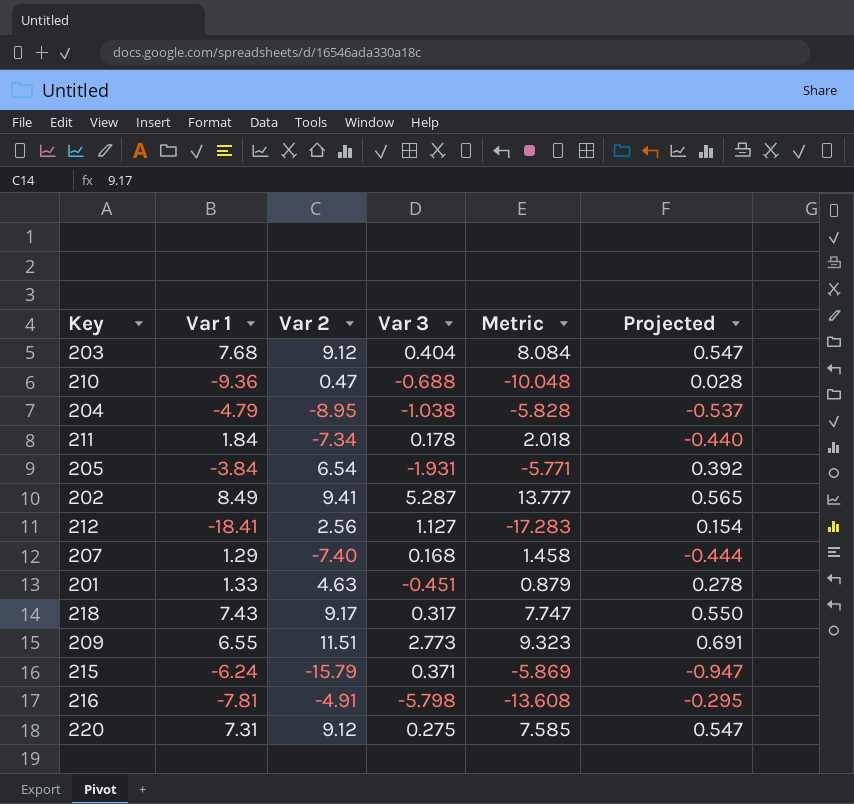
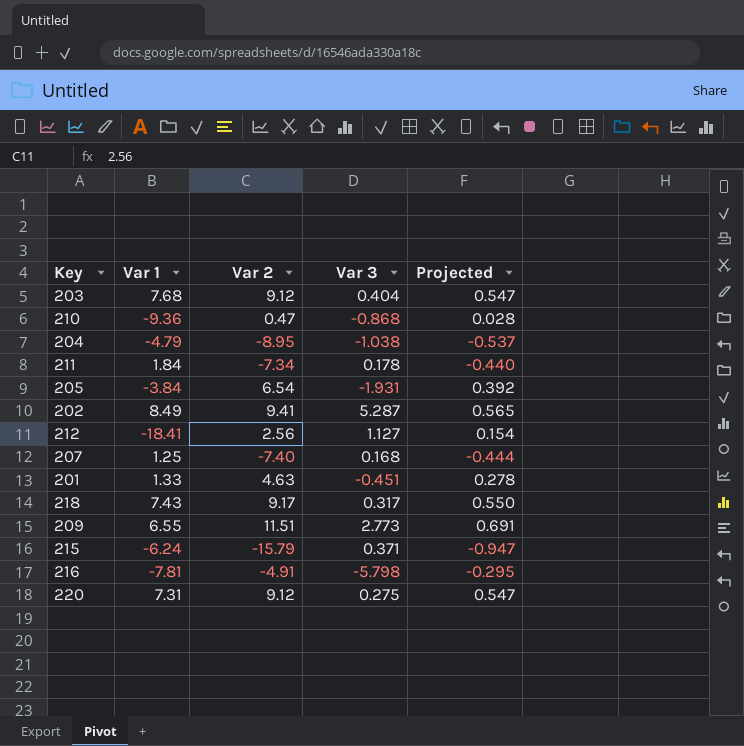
column Metric | formula: [Var 1] + [Var 3] -> none
210 | Var 3: -0.688 -> -0.868
207 | Var 1: 1.29 -> 1.25

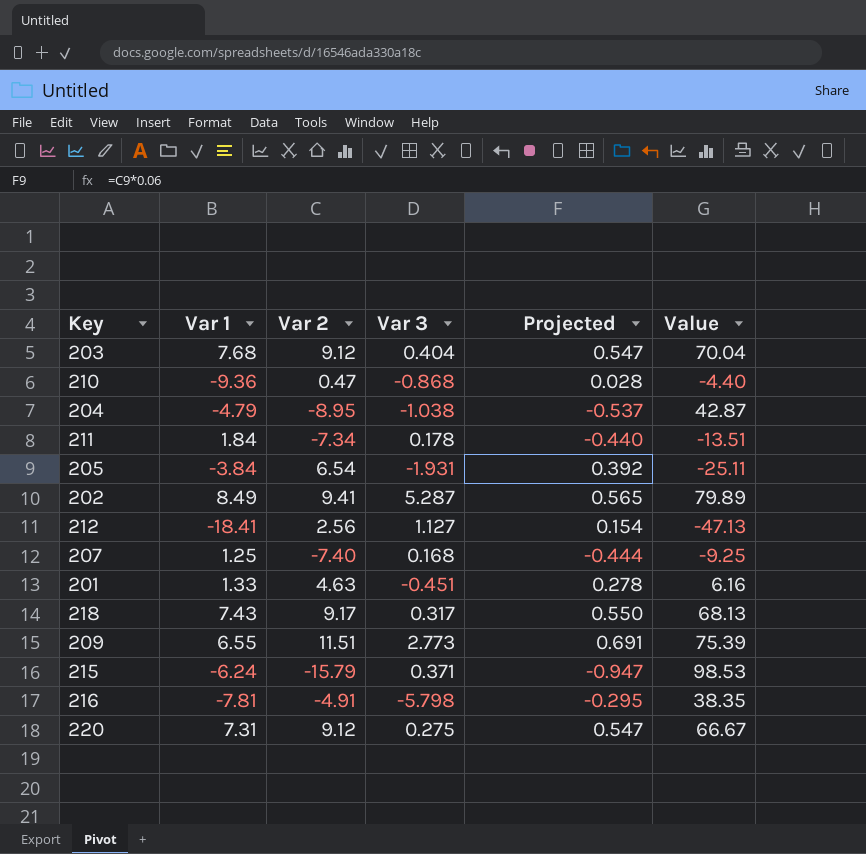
column Value | formula: none -> [Var 1] * [Var 2]

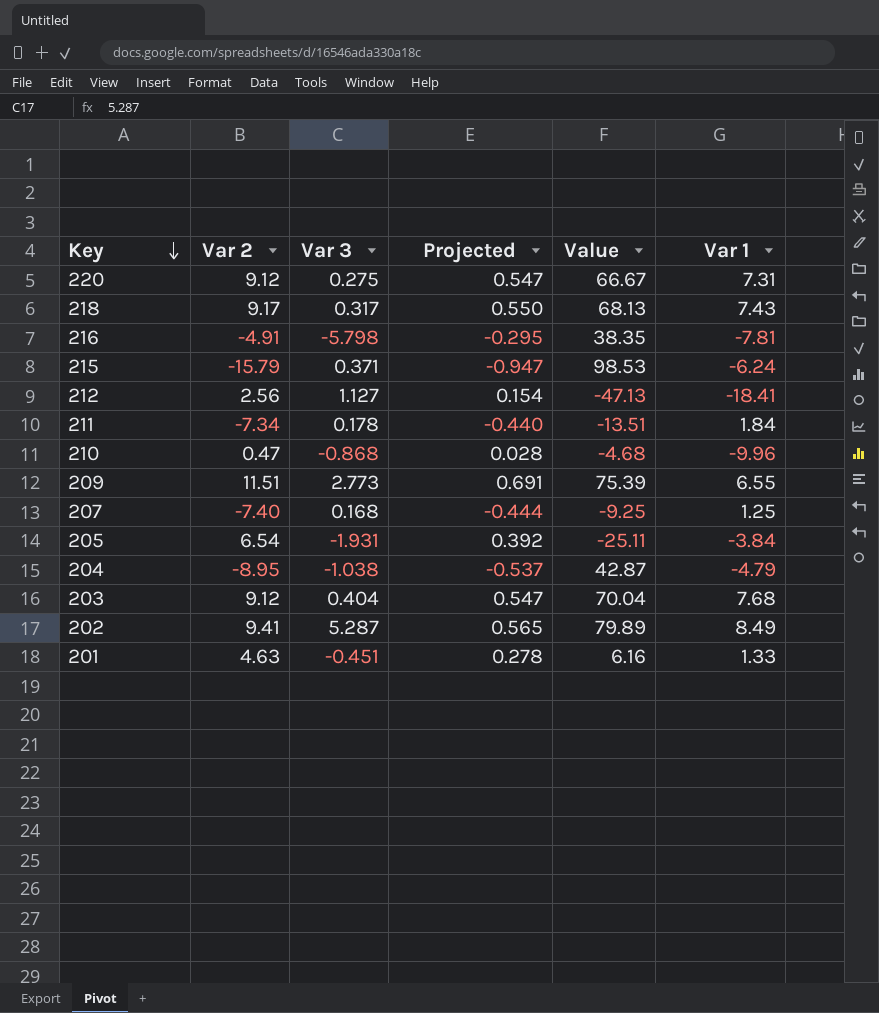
row order: none -> Key descending
column Var 1 | position: 2 -> 6
210 | Value: -4.40 -> -4.68
210 | Var 1: -9.36 -> -9.96

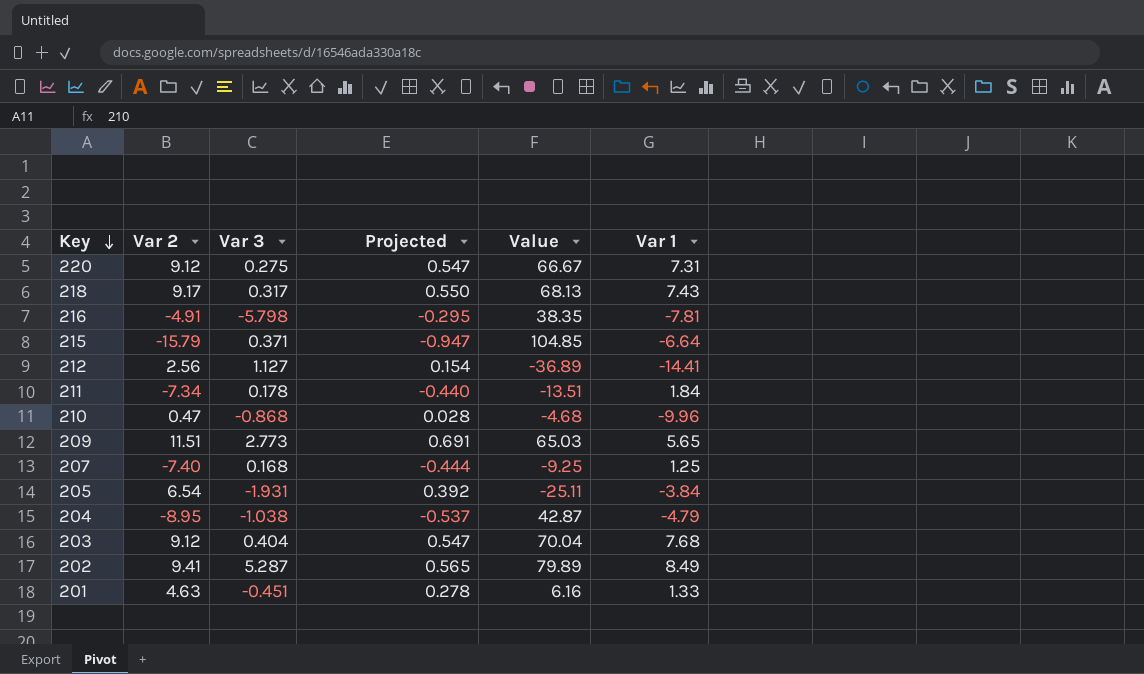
215 | Value: 98.53 -> 104.85
215 | Var 1: -6.24 -> -6.64
212 | Value: -47.13 -> -36.89
212 | Var 1: -18.41 -> -14.41
209 | Value: 75.39 -> 65.03
209 | Var 1: 6.55 -> 5.65

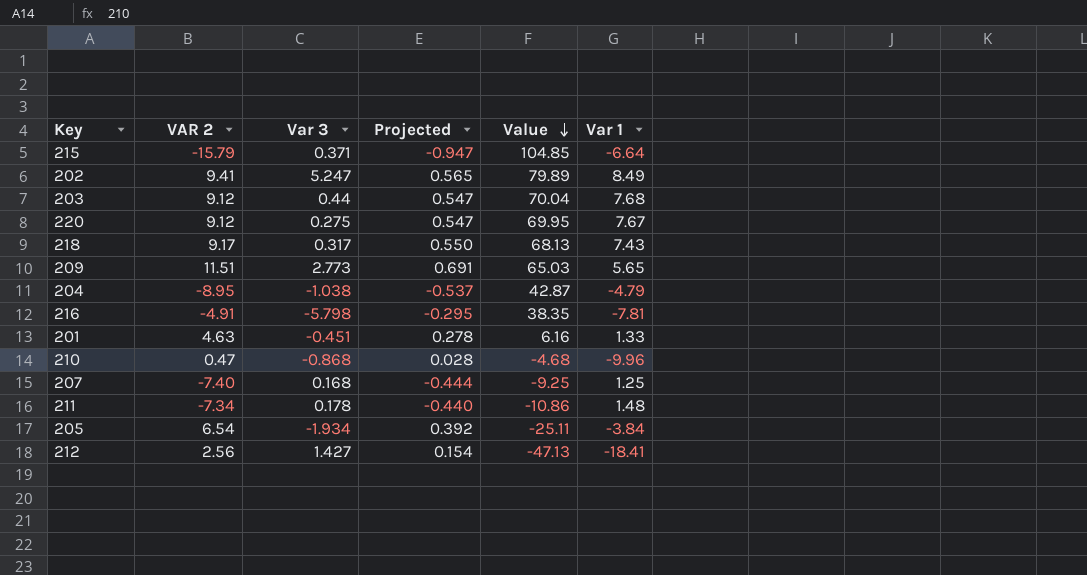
row order: Key descending -> Value descending
column name: Var 2 -> VAR 2
202 | Var 3: 5.287 -> 5.247
203 | Var 3: 0.404 -> 0.44
220 | Value: 66.67 -> 69.95
220 | Var 1: 7.31 -> 7.67
211 | Value: -13.51 -> -10.86
211 | Var 1: 1.84 -> 1.48
205 | Var 3: -1.931 -> -1.934
212 | Var 3: 1.127 -> 1.427
212 | Value: -36.89 -> -47.13
212 | Var 1: -14.41 -> -18.41

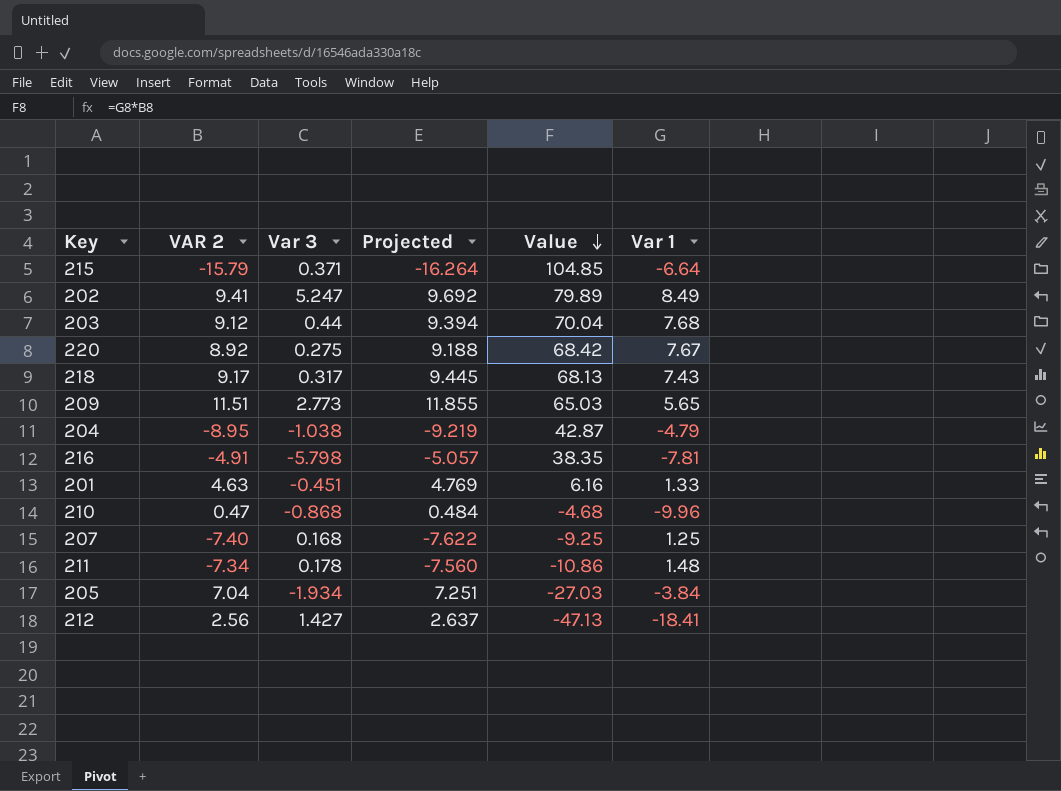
column Projected | formula: [VAR 2] * 0.06 -> [VAR 2] * 1.03
220 | VAR 2: 9.12 -> 8.92
220 | Value: 69.95 -> 68.42
205 | VAR 2: 6.54 -> 7.04
205 | Value: -25.11 -> -27.03

